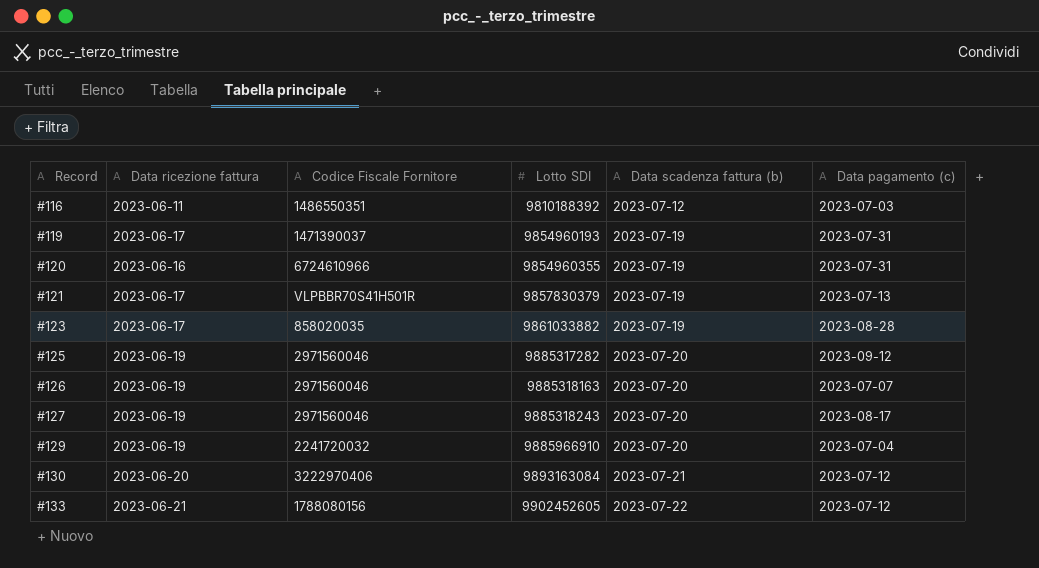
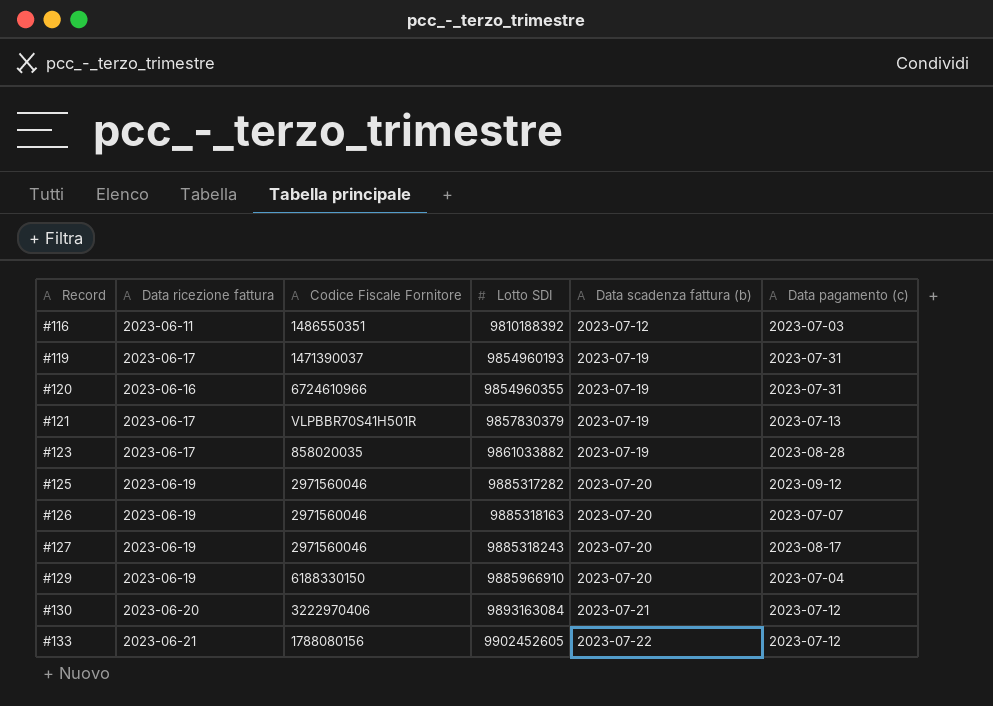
#129 | Codice Fiscale Fornitore: 2241720032 -> 6188330150

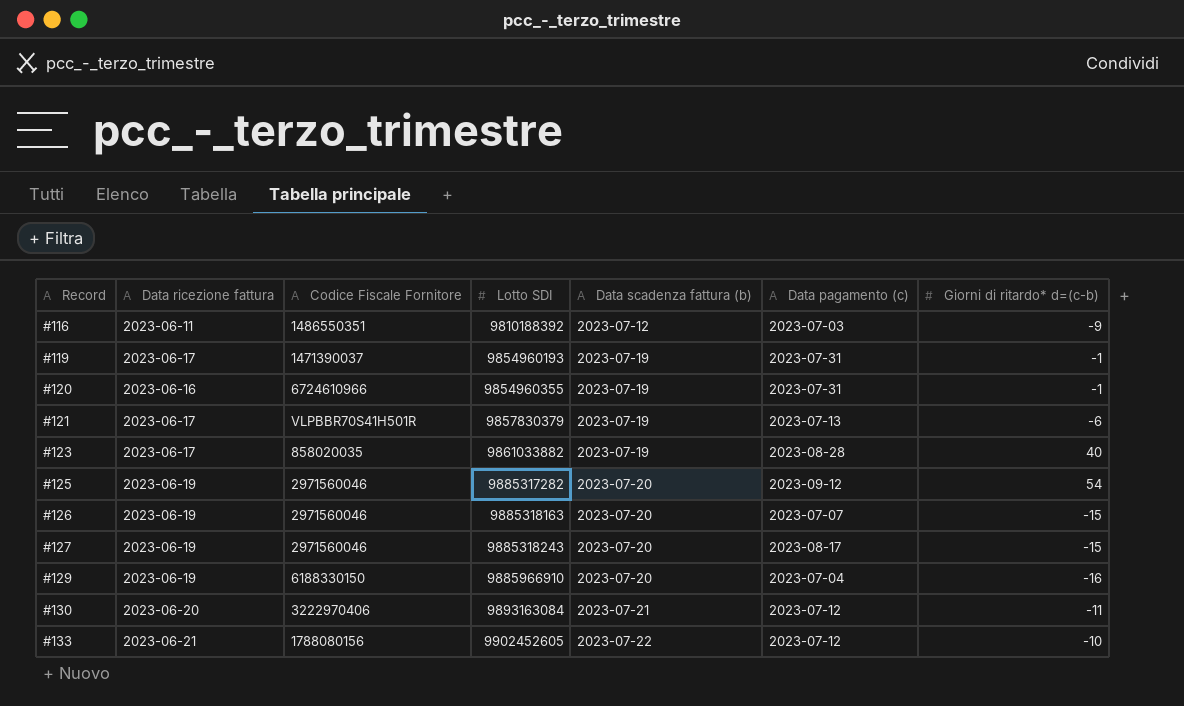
column Giorni di ritardo* d=(c-b) | position: none -> 7

